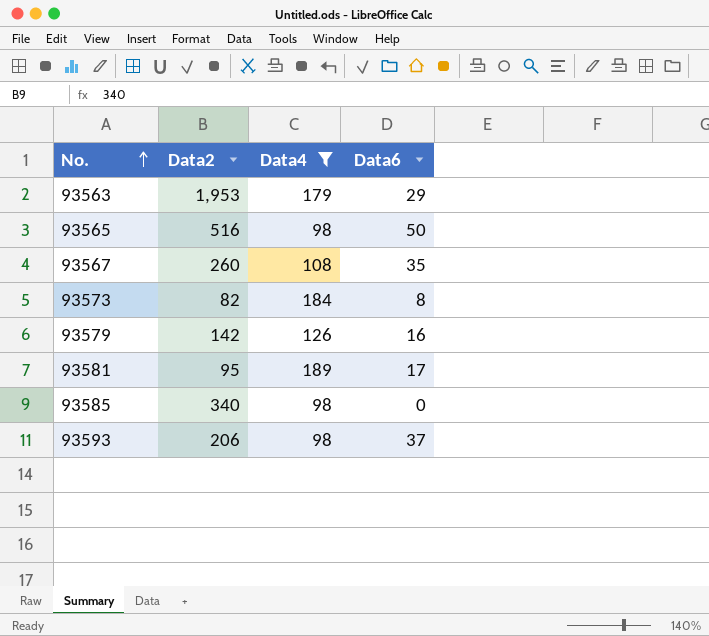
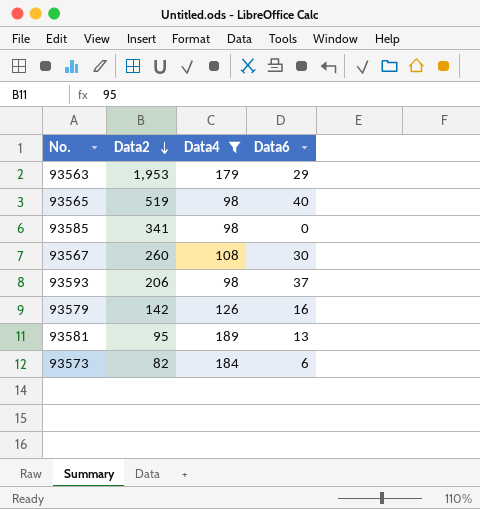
row order: No. ascending -> Data2 descending
93565 | Data2: 516 -> 519
93565 | Data6: 50 -> 40
93585 | Data2: 340 -> 341
93567 | Data6: 35 -> 30
93581 | Data6: 17 -> 13
93573 | Data6: 8 -> 6

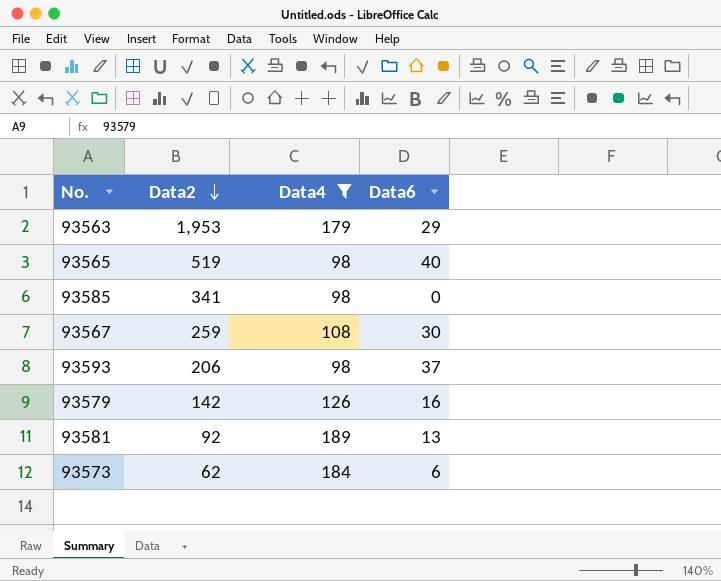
93567 | Data2: 260 -> 259
93581 | Data2: 95 -> 92
93573 | Data2: 82 -> 62

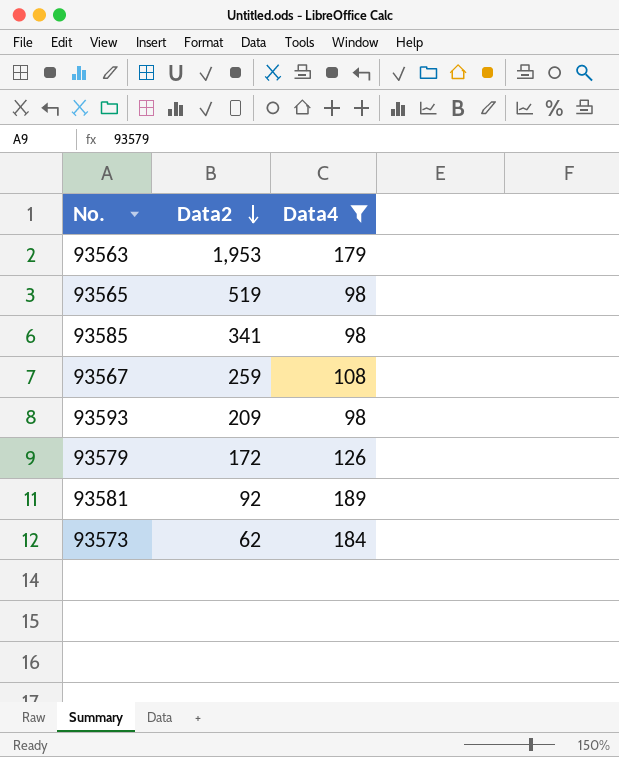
column Data6 | position: 4 -> none
93593 | Data2: 206 -> 209
93579 | Data2: 142 -> 172

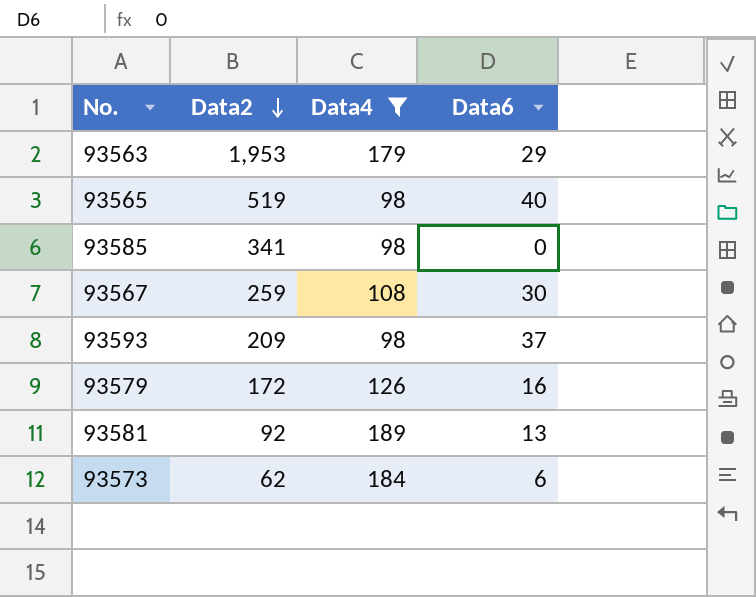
column Data6 | position: none -> 4

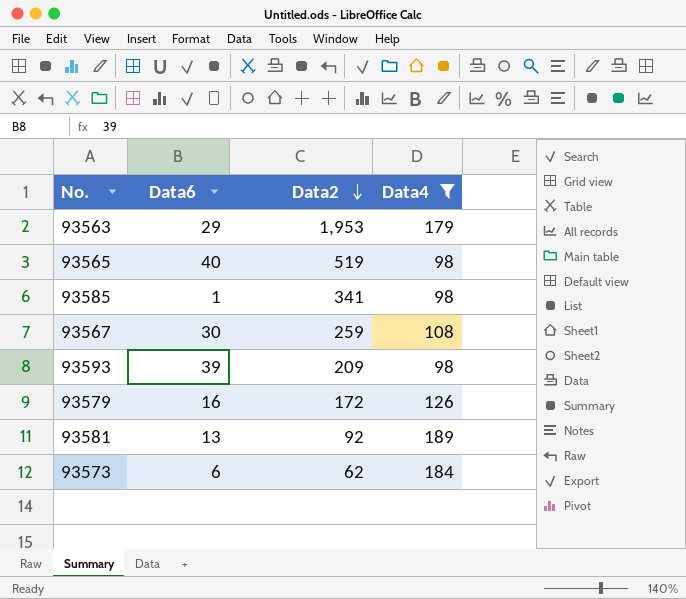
column Data6 | position: 4 -> 2
93585 | Data6: 0 -> 1
93593 | Data6: 37 -> 39

